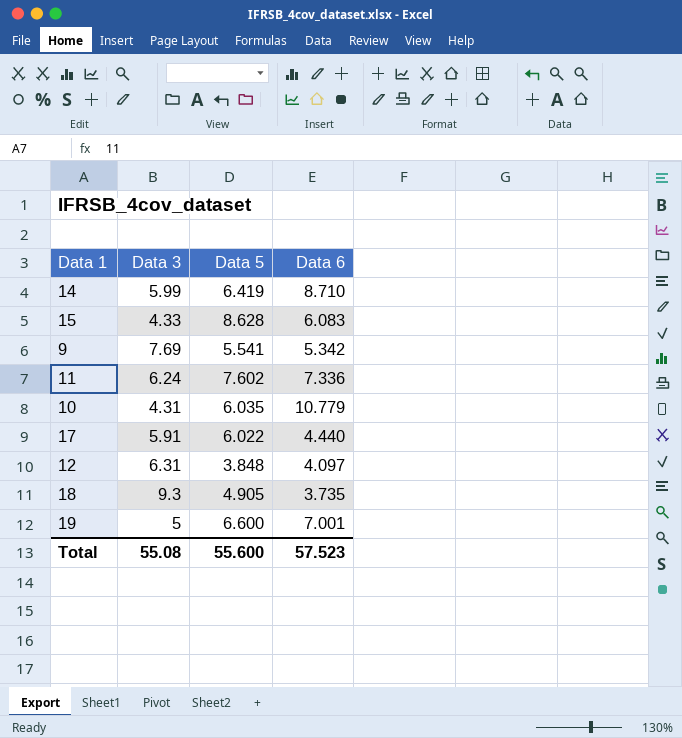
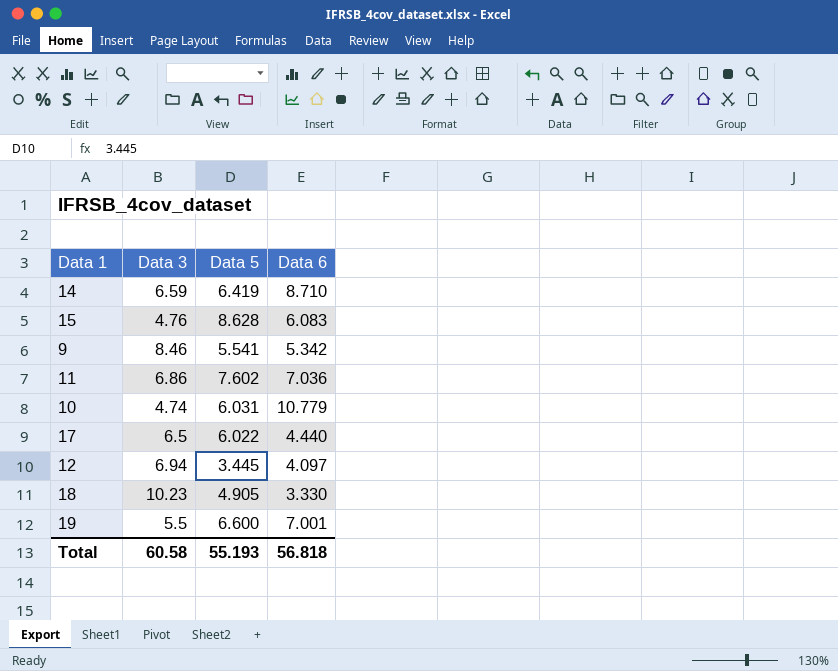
14 | Data 3: 5.99 -> 6.59
15 | Data 3: 4.33 -> 4.76
9 | Data 3: 7.69 -> 8.46
11 | Data 3: 6.24 -> 6.86
11 | Data 6: 7.336 -> 7.036
10 | Data 3: 4.31 -> 4.74
10 | Data 5: 6.035 -> 6.031
17 | Data 3: 5.91 -> 6.5
12 | Data 3: 6.31 -> 6.94
12 | Data 5: 3.848 -> 3.445
18 | Data 3: 9.3 -> 10.23
18 | Data 6: 3.735 -> 3.330
19 | Data 3: 5 -> 5.5
Total | Data 3: 55.08 -> 60.58
Total | Data 5: 55.600 -> 55.193
Total | Data 6: 57.523 -> 56.818

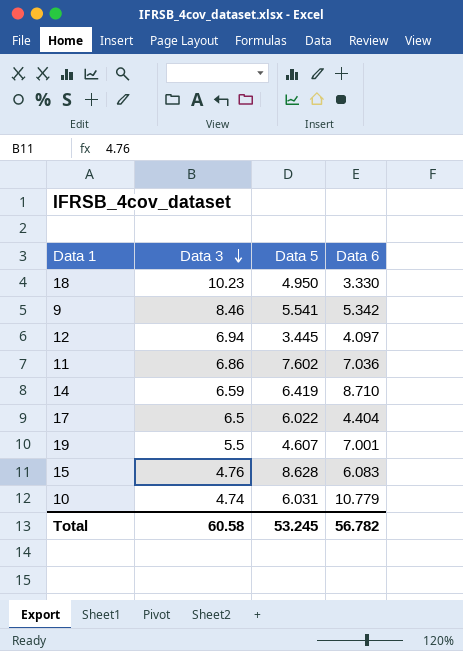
row order: none -> Data 3 descending
18 | Data 5: 4.905 -> 4.950
17 | Data 6: 4.440 -> 4.404
19 | Data 5: 6.600 -> 4.607
Total | Data 5: 55.193 -> 53.245
Total | Data 6: 56.818 -> 56.782

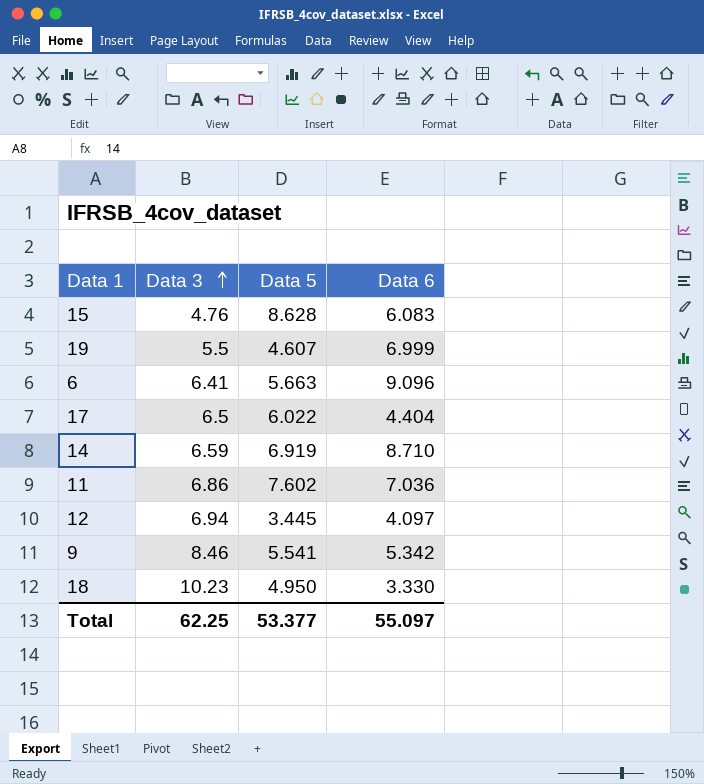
row order: Data 3 descending -> Data 3 ascending
row 10: 4.74 | 6.031 | 10.779 -> none
19 | Data 6: 7.001 -> 6.999
row 6: none -> 6.41 | 5.663 | 9.096
14 | Data 5: 6.419 -> 6.919
Total | Data 3: 60.58 -> 62.25
Total | Data 5: 53.245 -> 53.377
Total | Data 6: 56.782 -> 55.097

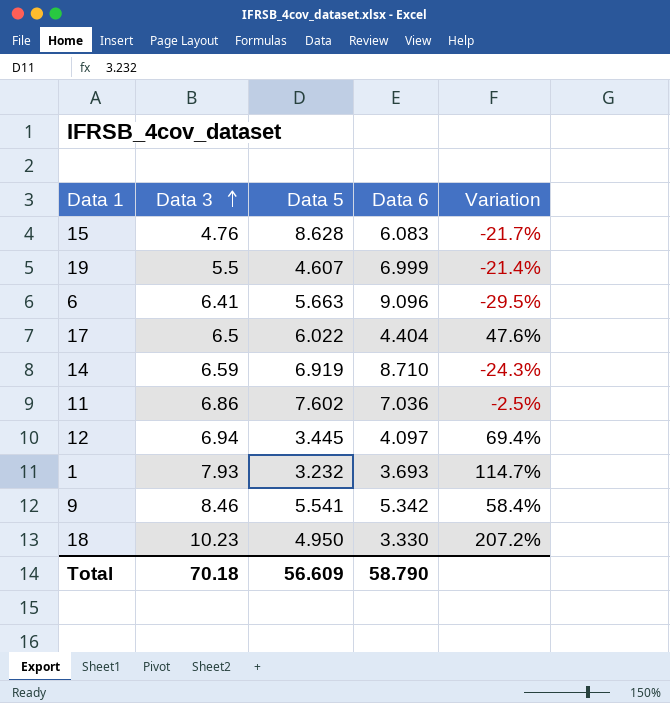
column Variation | formula: none -> ([Data 3] - [Data 6]) / [Data 6]
row 1: none -> 7.93 | 3.232 | 3.693 | 114.7%
Total | Data 3: 62.25 -> 70.18
Total | Data 5: 53.377 -> 56.609
Total | Data 6: 55.097 -> 58.790

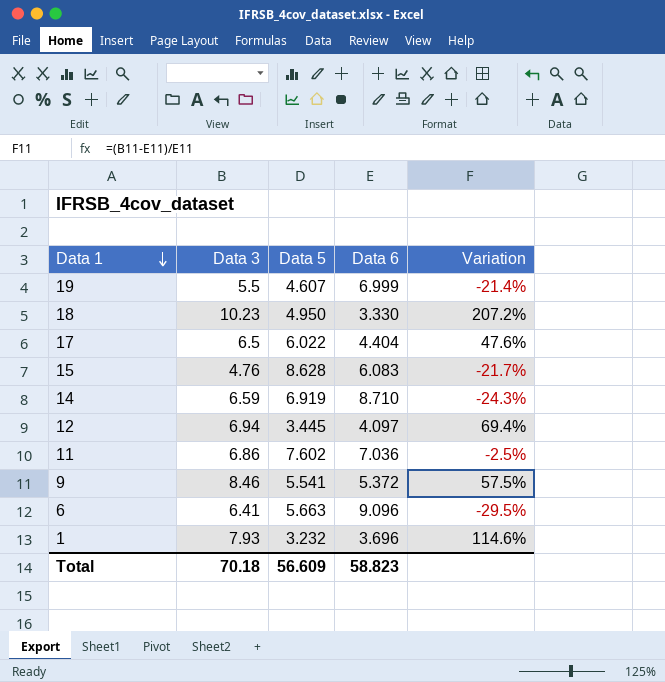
row order: Data 3 ascending -> Data 1 descending
9 | Data 6: 5.342 -> 5.372
9 | Variation: 58.4% -> 57.5%
1 | Data 6: 3.693 -> 3.696
1 | Variation: 114.7% -> 114.6%
Total | Data 6: 58.790 -> 58.823

